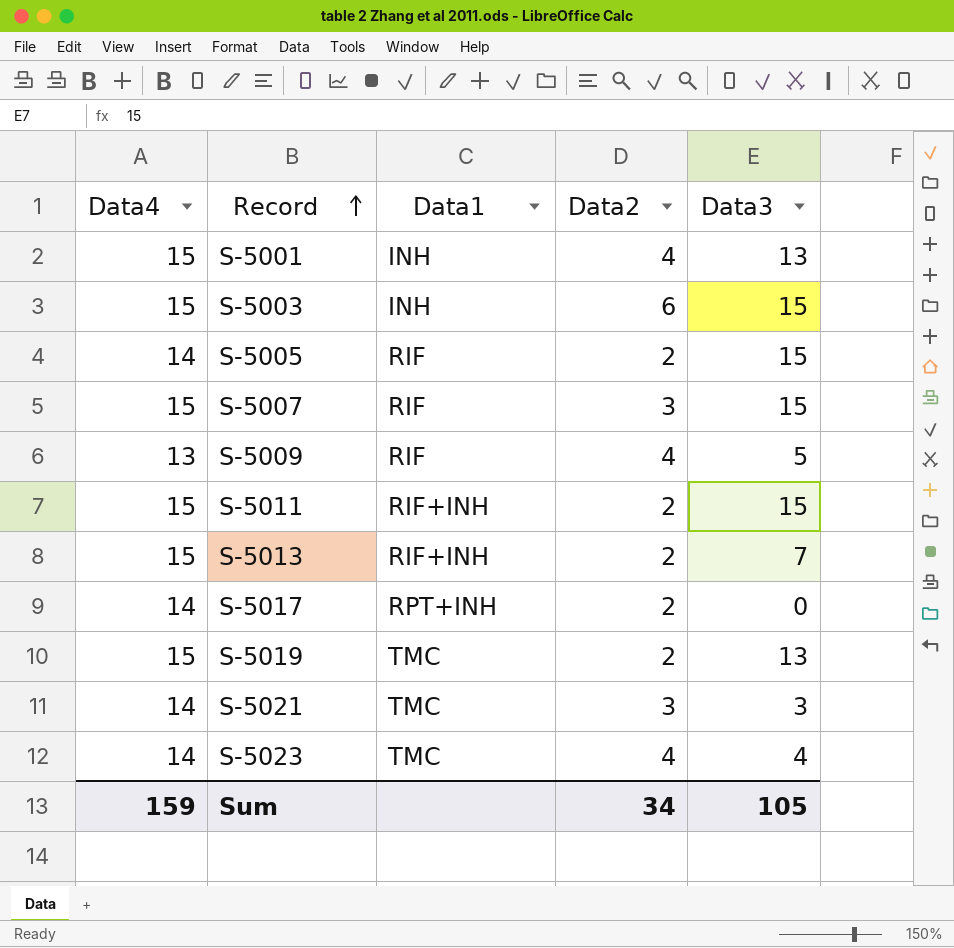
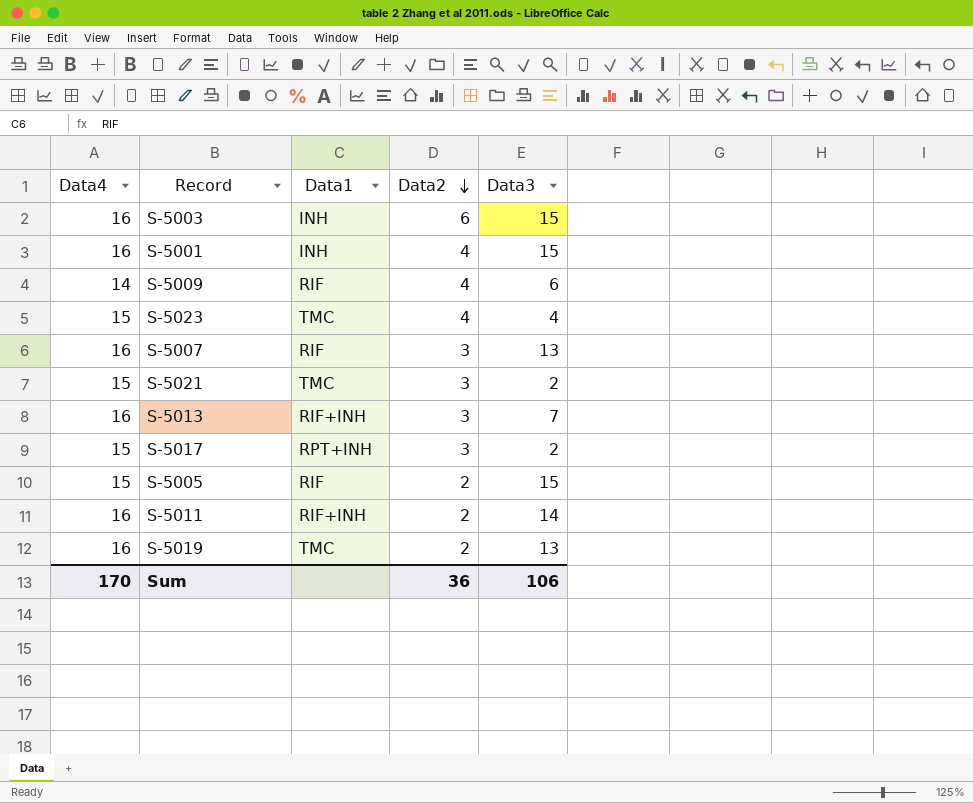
row order: Record ascending -> Data2 descending
S-5003 | Data4: 15 -> 16
S-5001 | Data4: 15 -> 16
S-5001 | Data3: 13 -> 15
S-5009 | Data4: 13 -> 14
S-5009 | Data3: 5 -> 6
S-5023 | Data4: 14 -> 15
S-5007 | Data4: 15 -> 16
S-5007 | Data3: 15 -> 13
S-5021 | Data4: 14 -> 15
S-5021 | Data3: 3 -> 2
S-5013 | Data4: 15 -> 16
S-5013 | Data2: 2 -> 3
S-5017 | Data4: 14 -> 15
S-5017 | Data2: 2 -> 3
S-5017 | Data3: 0 -> 2
S-5005 | Data4: 14 -> 15
S-5011 | Data4: 15 -> 16
S-5011 | Data3: 15 -> 14
S-5019 | Data4: 15 -> 16
Sum | Data4: 159 -> 170
Sum | Data2: 34 -> 36
Sum | Data3: 105 -> 106

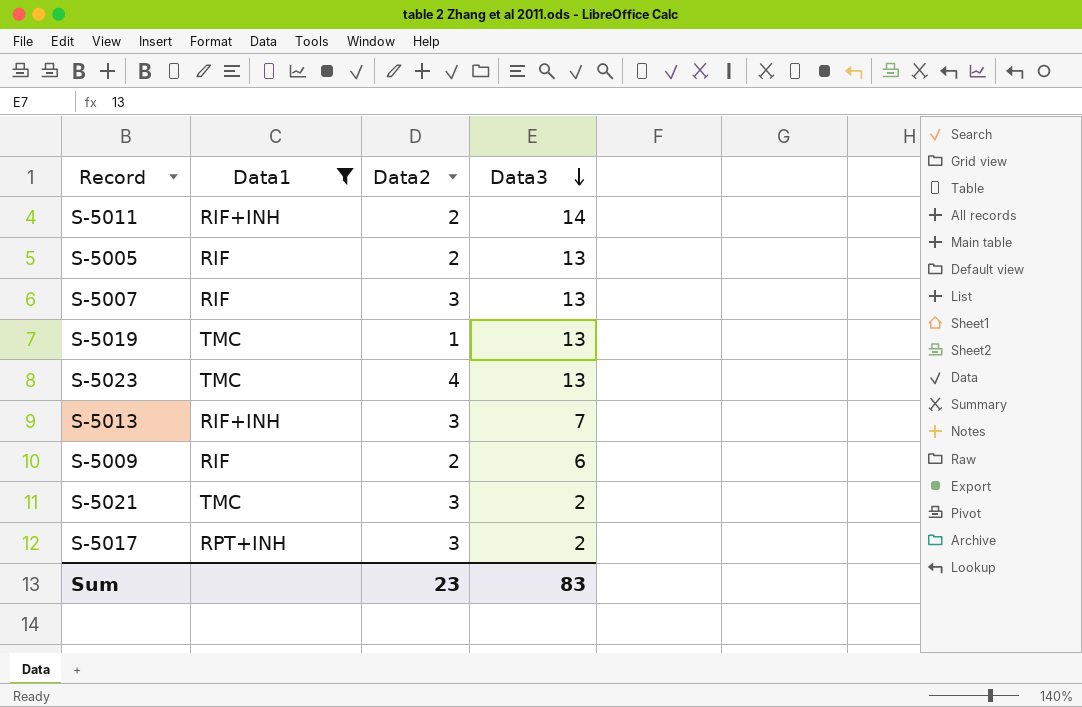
filter: none -> Data1 != INH
row order: Data2 descending -> Data3 descending
column Data4 | position: 1 -> none
S-5005 | Data3: 15 -> 13
S-5019 | Data2: 2 -> 1
S-5023 | Data3: 4 -> 13
S-5009 | Data2: 4 -> 2
Sum | Data2: 36 -> 23
Sum | Data3: 106 -> 83

